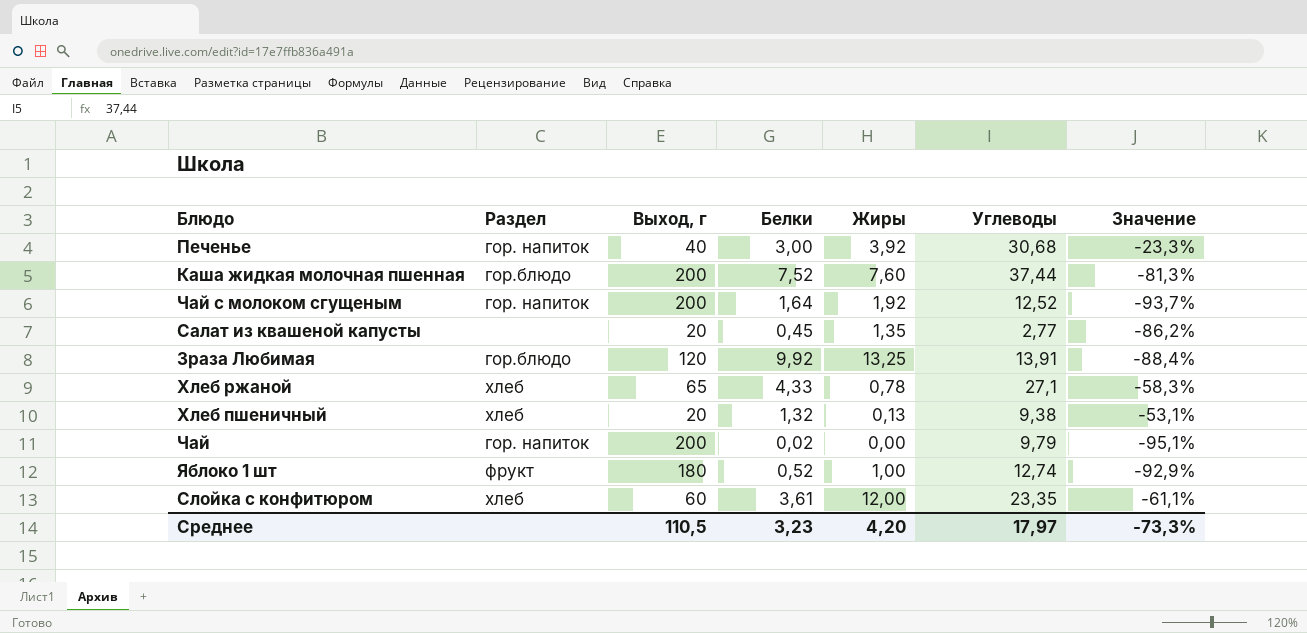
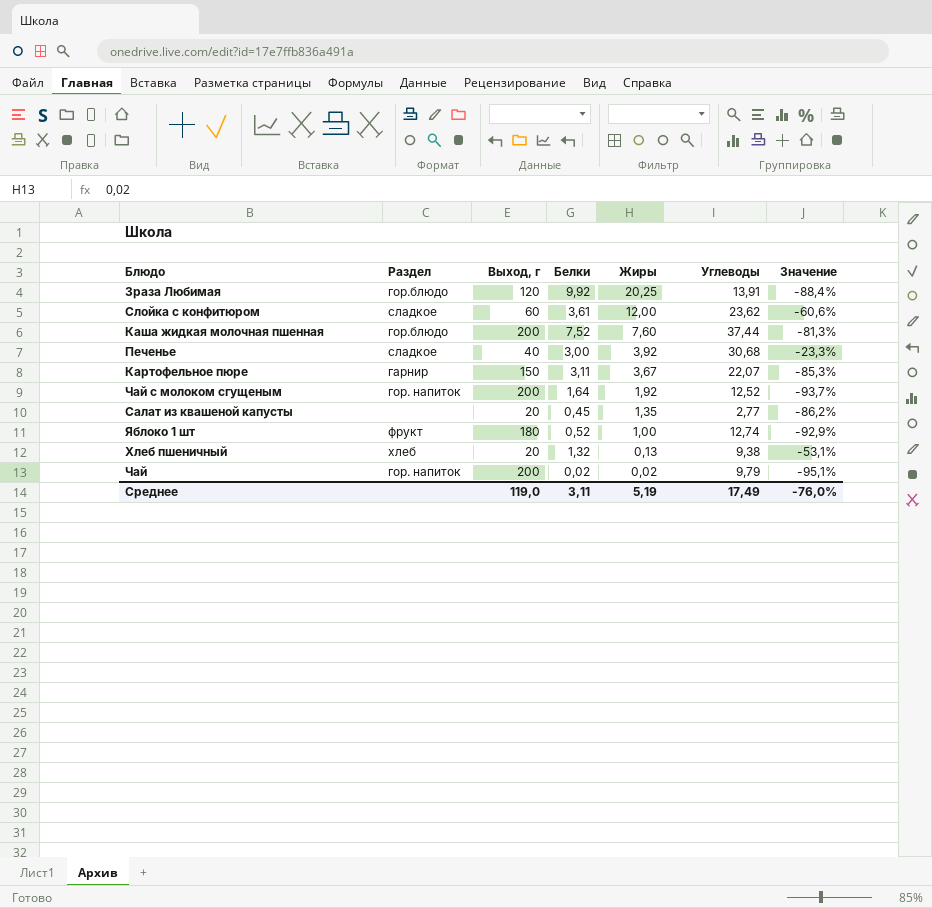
row order: none -> Жиры descending
row Хлеб ржаной: хлеб | 65 | 4,33 | 0,78 | 27,1 | -58,3% -> none
Зраза Любимая | Жиры: 13,25 -> 20,25
Слойка с конфитюром | Раздел: хлеб -> сладкое
Слойка с конфитюром | Углеводы: 23,35 -> 23,62
Слойка с конфитюром | Значение: -61,1% -> -60,6%
Печенье | Раздел: гор. напиток -> сладкое
row Картофельное пюре: none -> гарнир | 150 | 3,11 | 3,67 | 22,07 | -85,3%
Чай | Жиры: 0,00 -> 0,02
Среднее | Выход, г: 110,5 -> 119,0
Среднее | Белки: 3,23 -> 3,11
Среднее | Жиры: 4,20 -> 5,19
Среднее | Углеводы: 17,97 -> 17,49
Среднее | Значение: -73,3% -> -76,0%

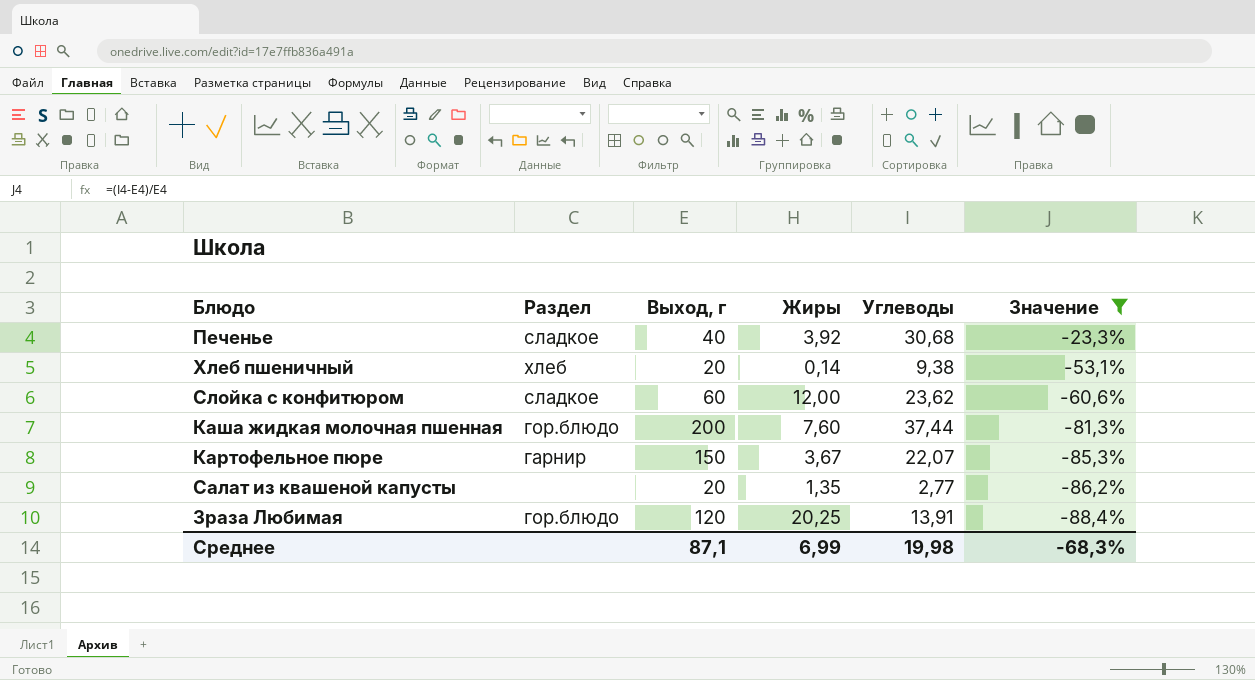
filter: none -> Значение >= -88,4%
row order: Жиры descending -> Значение descending
column Белки | position: 4 -> none
Хлеб пшеничный | Жиры: 0,13 -> 0,14
Среднее | Выход, г: 119,0 -> 87,1
Среднее | Жиры: 5,19 -> 6,99
Среднее | Углеводы: 17,49 -> 19,98
Среднее | Значение: -76,0% -> -68,3%

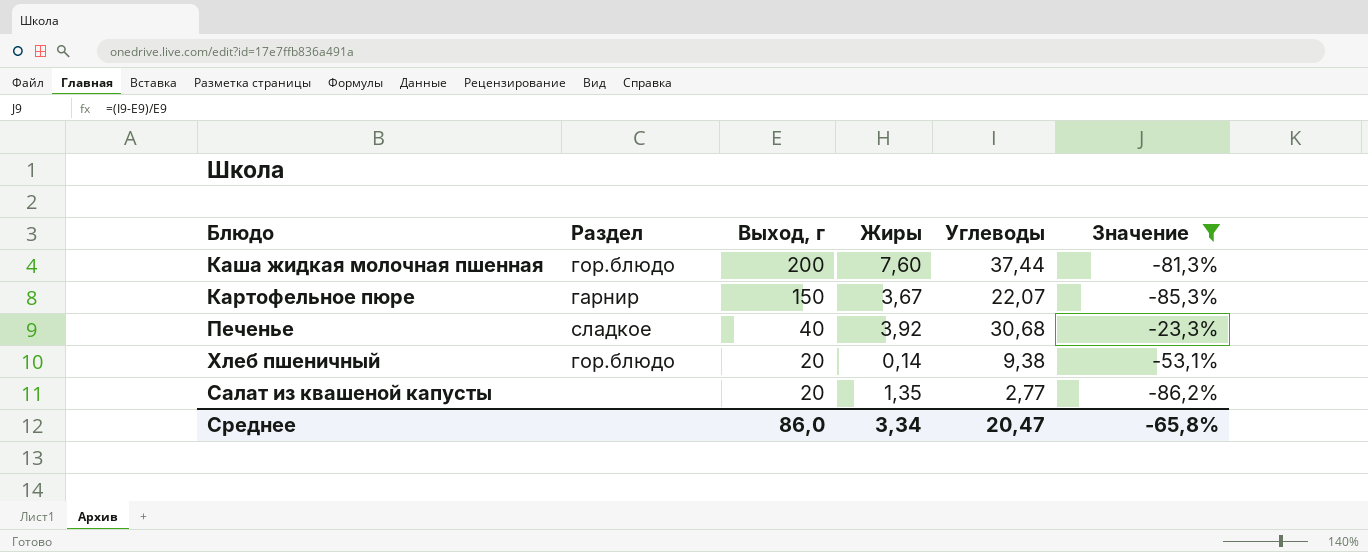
row order: Значение descending -> Выход, г descending
row Слойка с конфитюром: сладкое | 60 | 12,00 | 23,62 | -60,6% -> none
row Зраза Любимая: гор.блюдо | 120 | 20,25 | 13,91 | -88,4% -> none
Хлеб пшеничный | Раздел: хлеб -> гор.блюдо
Среднее | Выход, г: 87,1 -> 86,0
Среднее | Жиры: 6,99 -> 3,34
Среднее | Углеводы: 19,98 -> 20,47
Среднее | Значение: -68,3% -> -65,8%

